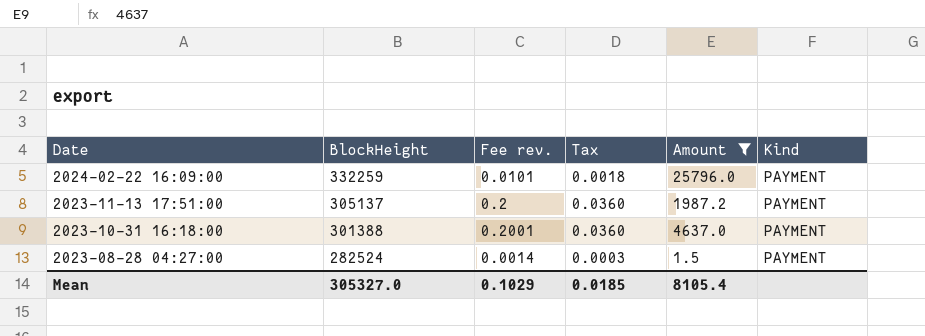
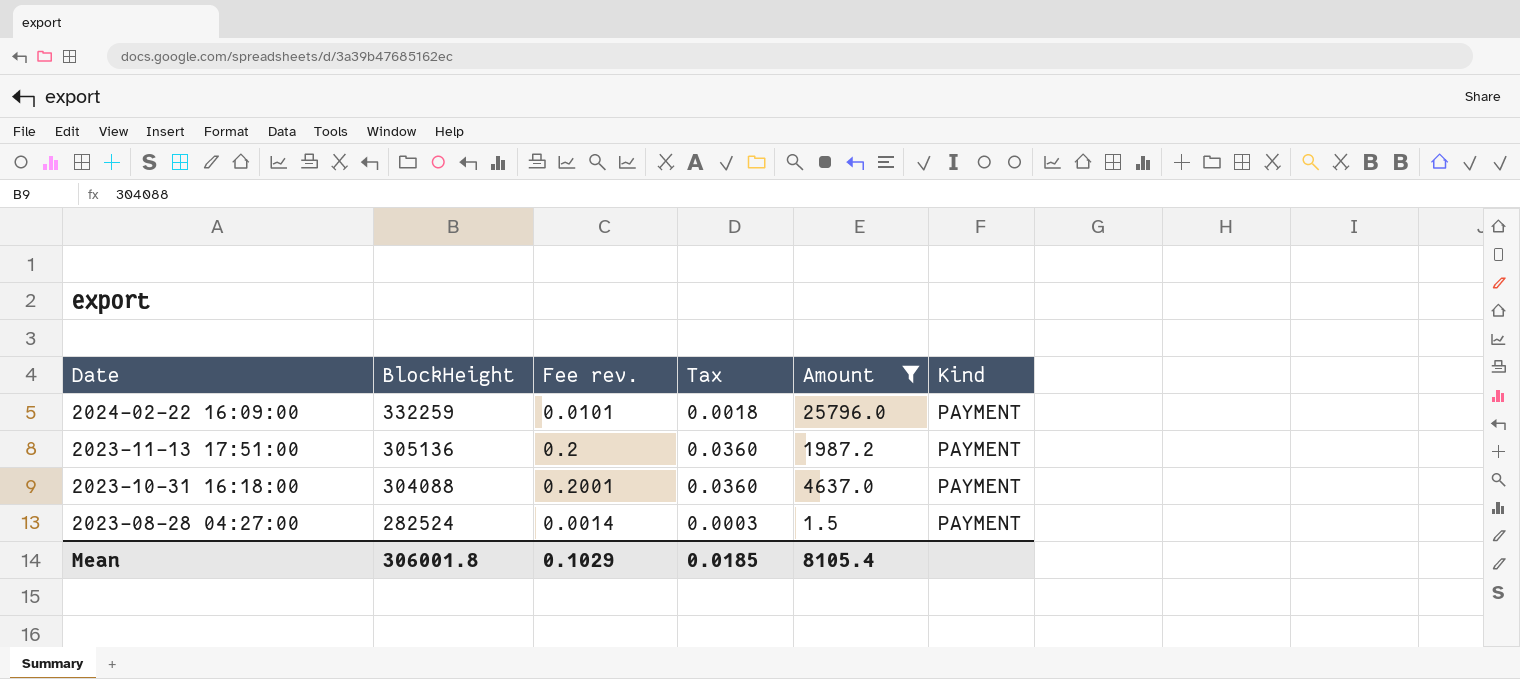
2023-11-13 17:51:00 | BlockHeight: 305137 -> 305136
2023-10-31 16:18:00 | BlockHeight: 301388 -> 304088
Mean | BlockHeight: 305327.0 -> 306001.8

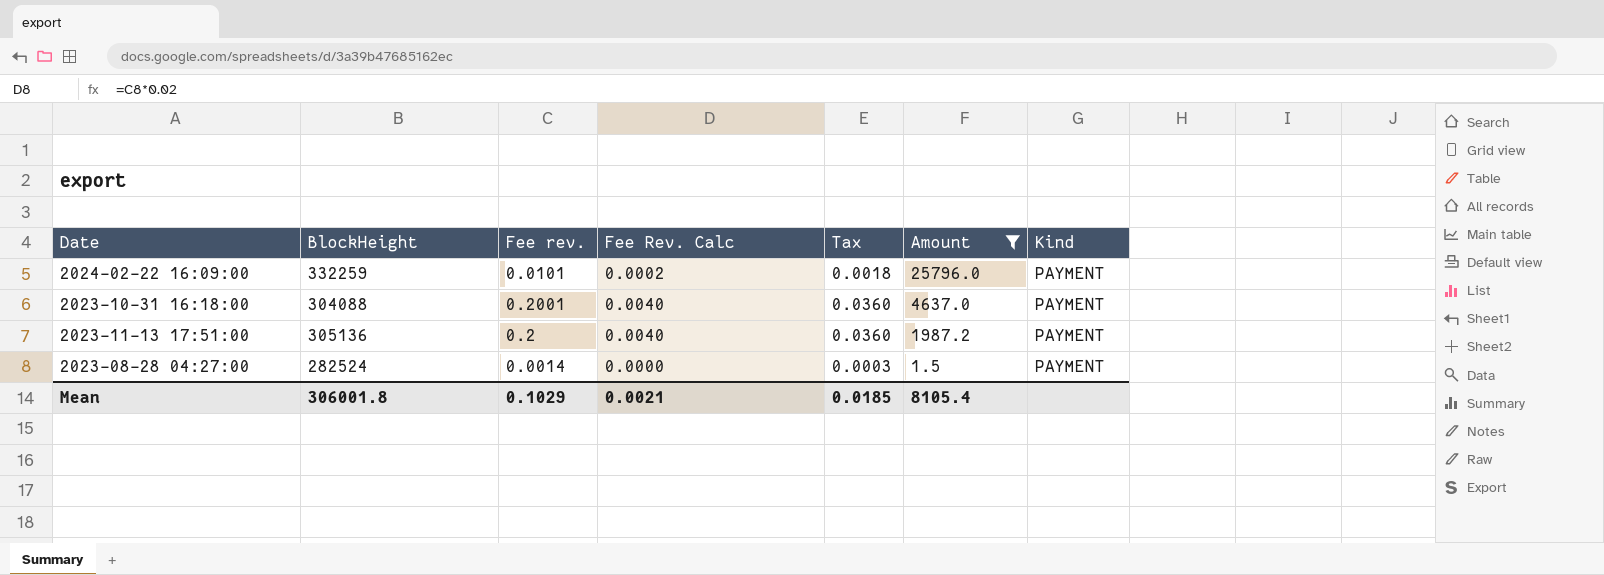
row order: Date descending -> Amount descending
column Fee Rev. Calc | formula: none -> [Fee rev.] * 0.02

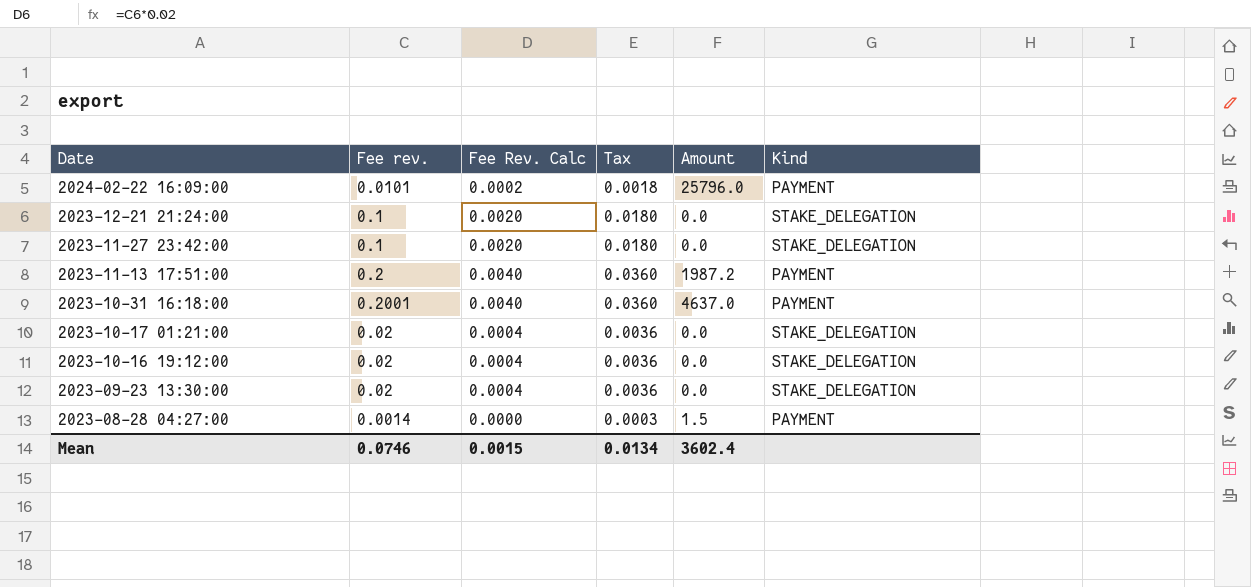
filter: Amount != 0.0 -> none
row order: Amount descending -> Date descending
column BlockHeight | position: 2 -> none
Mean | Fee rev.: 0.1029 -> 0.0746
Mean | Fee Rev. Calc: 0.0021 -> 0.0015
Mean | Tax: 0.0185 -> 0.0134
Mean | Amount: 8105.4 -> 3602.4

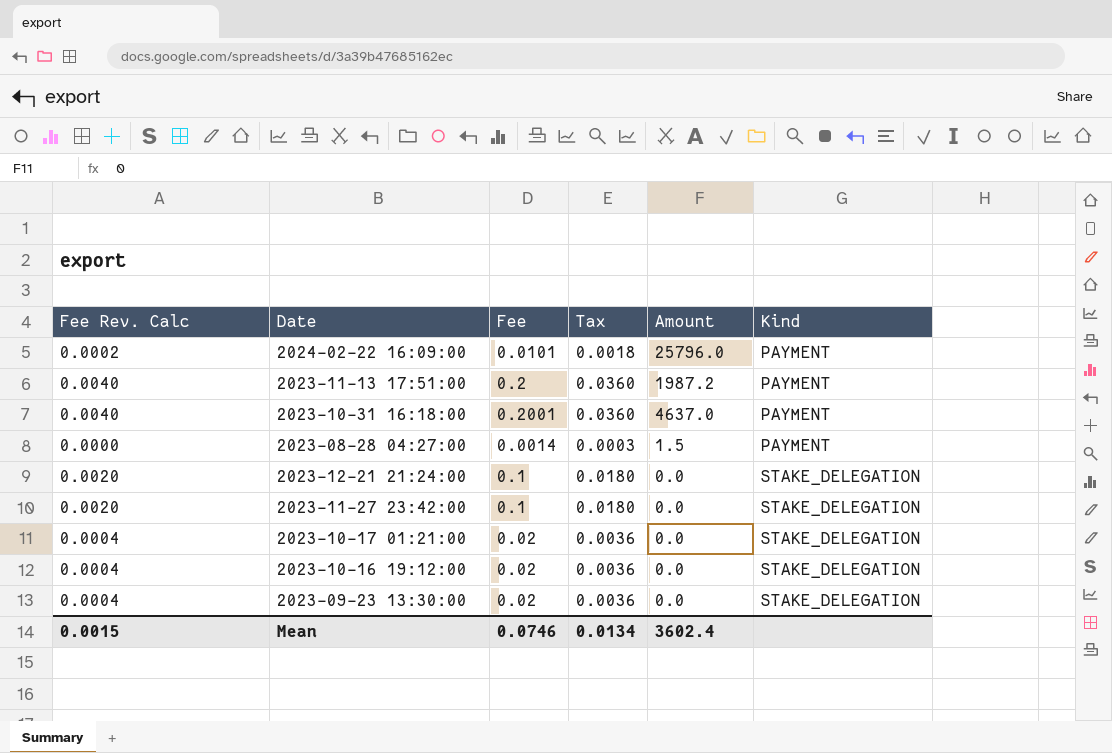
row order: Date descending -> Kind ascending
column Fee Rev. Calc | position: 3 -> 1
column name: Fee rev. -> Fee

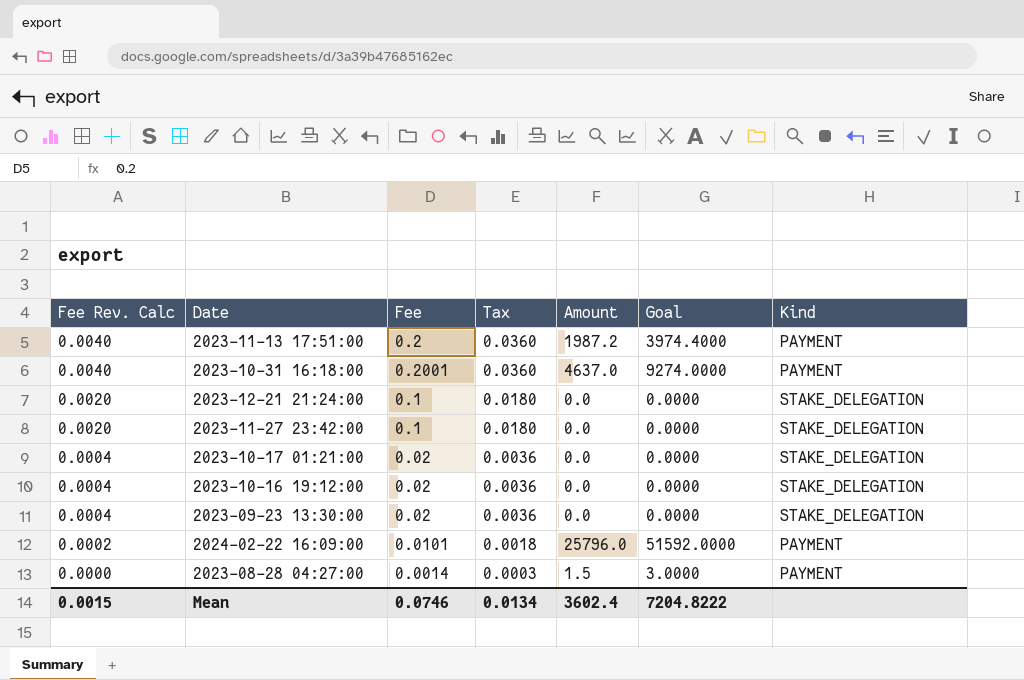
row order: Kind ascending -> Fee Rev. Calc descending
column Goal | formula: none -> [Amount] * 2

